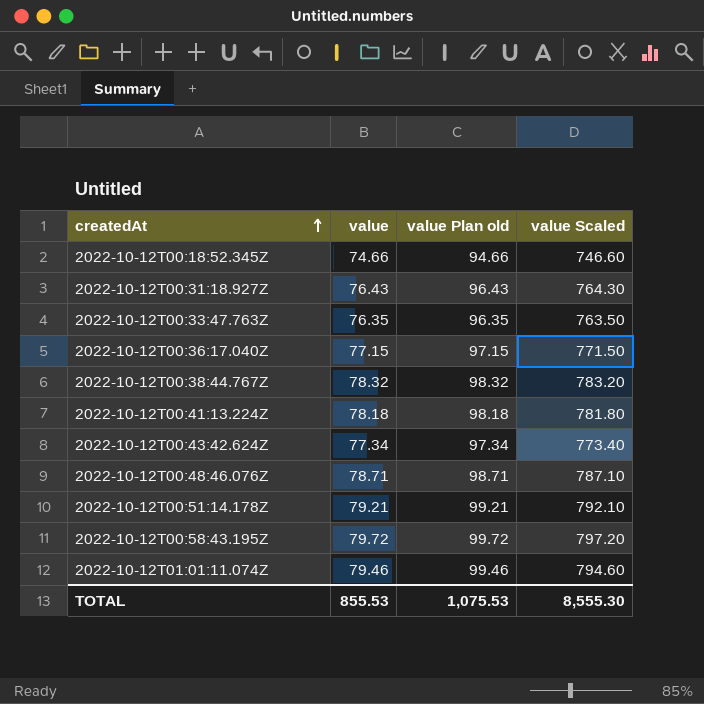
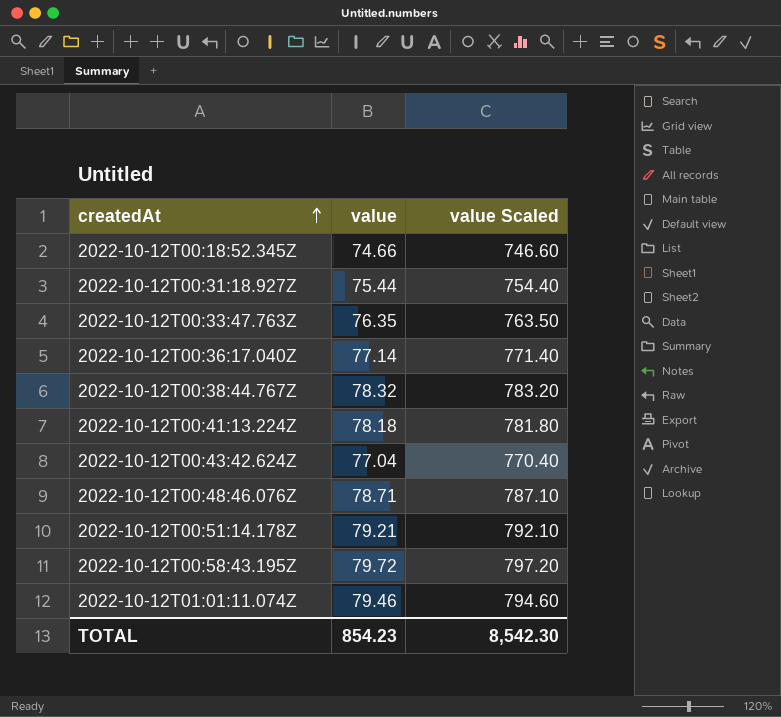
column value Plan old | formula: [value] + 20 -> none
2022-10-12T00:31:18.927Z | value: 76.43 -> 75.44
2022-10-12T00:31:18.927Z | value Scaled: 764.30 -> 754.40
2022-10-12T00:36:17.040Z | value: 77.15 -> 77.14
2022-10-12T00:36:17.040Z | value Scaled: 771.50 -> 771.40
2022-10-12T00:43:42.624Z | value: 77.34 -> 77.04
2022-10-12T00:43:42.624Z | value Scaled: 773.40 -> 770.40
TOTAL | value: 855.53 -> 854.23
TOTAL | value Scaled: 8,555.30 -> 8,542.30

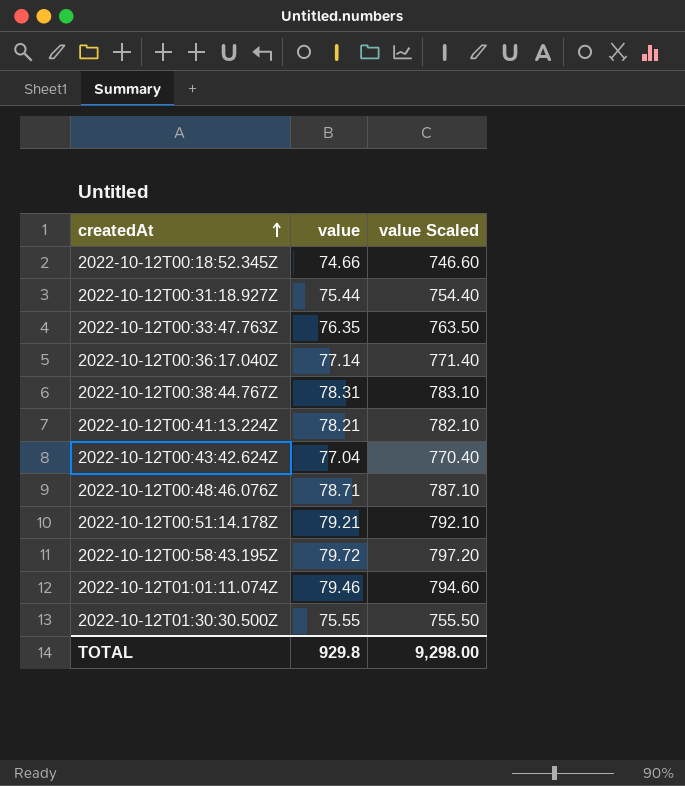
2022-10-12T00:38:44.767Z | value: 78.32 -> 78.31
2022-10-12T00:38:44.767Z | value Scaled: 783.20 -> 783.10
2022-10-12T00:41:13.224Z | value: 78.18 -> 78.21
2022-10-12T00:41:13.224Z | value Scaled: 781.80 -> 782.10
row 2022-10-12T01:30:30.500Z: none -> 75.55 | 755.50
TOTAL | value: 854.23 -> 929.8
TOTAL | value Scaled: 8,542.30 -> 9,298.00

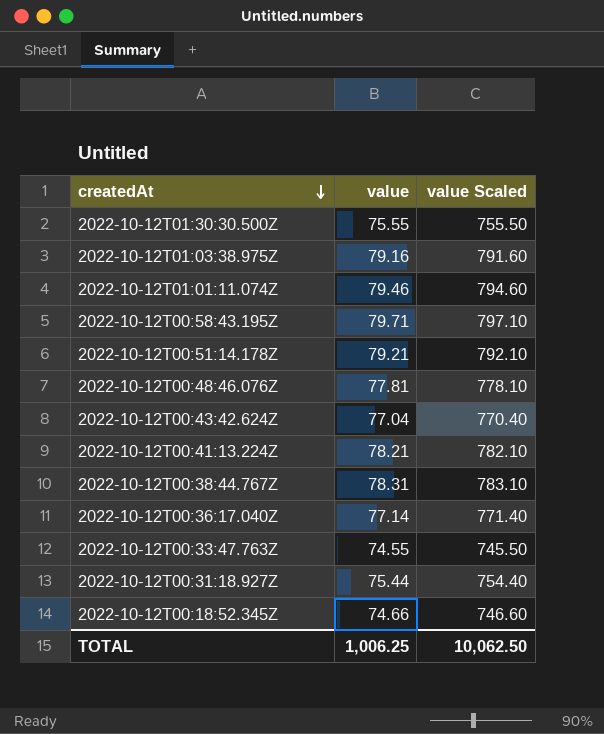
row order: createdAt ascending -> createdAt descending
row 2022-10-12T01:03:38.975Z: none -> 79.16 | 791.60
2022-10-12T00:58:43.195Z | value: 79.72 -> 79.71
2022-10-12T00:58:43.195Z | value Scaled: 797.20 -> 797.10
2022-10-12T00:48:46.076Z | value: 78.71 -> 77.81
2022-10-12T00:48:46.076Z | value Scaled: 787.10 -> 778.10
2022-10-12T00:33:47.763Z | value: 76.35 -> 74.55
2022-10-12T00:33:47.763Z | value Scaled: 763.50 -> 745.50
TOTAL | value: 929.8 -> 1,006.25
TOTAL | value Scaled: 9,298.00 -> 10,062.50

